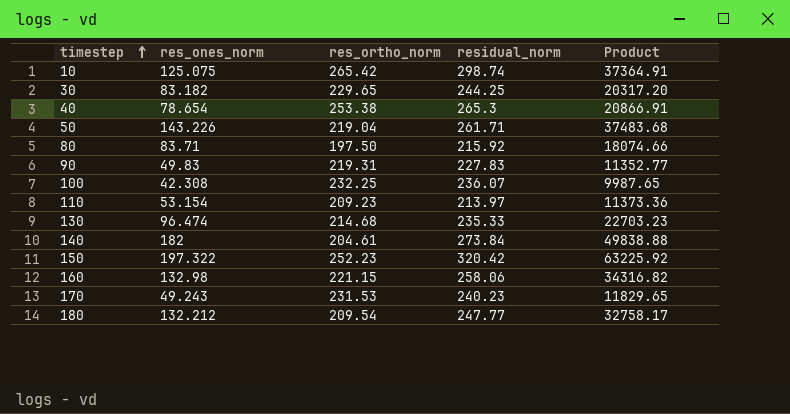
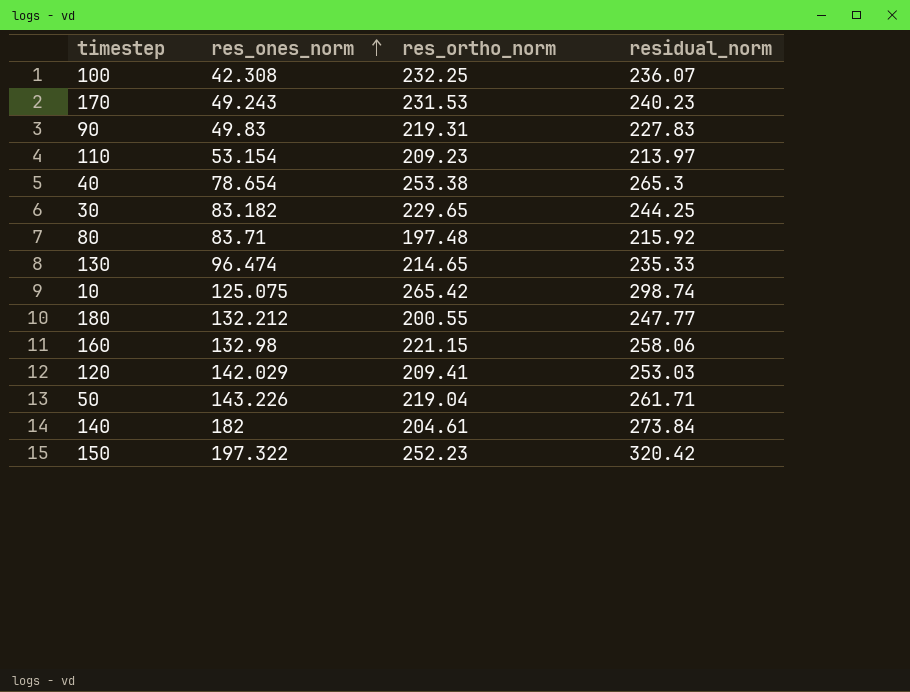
row order: timestep ascending -> res_ones_norm ascending
column Product | formula: [res_ones_norm] * [residual_norm] -> none
80 | res_ortho_norm: 197.50 -> 197.48
130 | res_ortho_norm: 214.68 -> 214.65
180 | res_ortho_norm: 209.54 -> 200.55
row 120: none -> 142.029 | 209.41 | 253.03

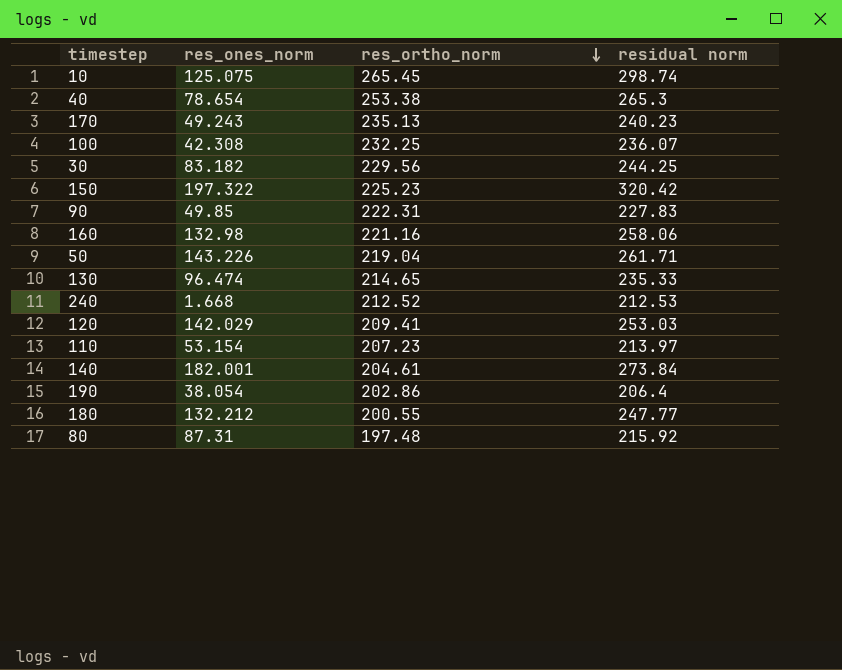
row order: res_ones_norm ascending -> res_ortho_norm descending
column name: residual_norm -> residual norm
10 | res_ortho_norm: 265.42 -> 265.45
170 | res_ortho_norm: 231.53 -> 235.13
30 | res_ortho_norm: 229.65 -> 229.56
150 | res_ortho_norm: 252.23 -> 225.23
90 | res_ones_norm: 49.83 -> 49.85
90 | res_ortho_norm: 219.31 -> 222.31
160 | res_ortho_norm: 221.15 -> 221.16
row 240: none -> 1.668 | 212.52 | 212.53
110 | res_ortho_norm: 209.23 -> 207.23
140 | res_ones_norm: 182 -> 182.001
row 190: none -> 38.054 | 202.86 | 206.4
80 | res_ones_norm: 83.71 -> 87.31

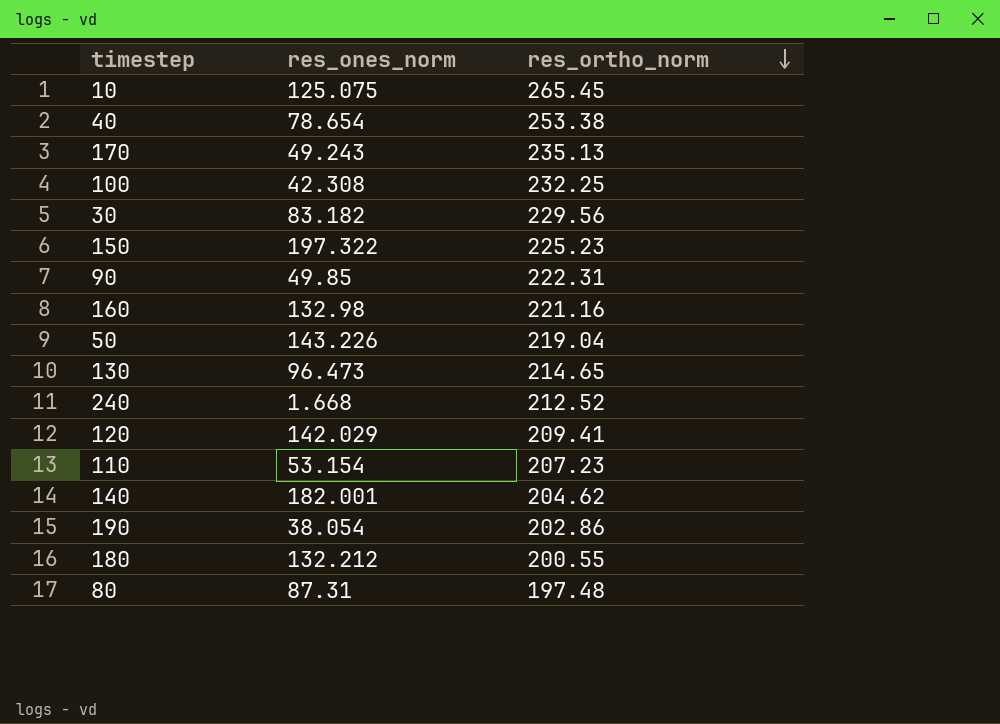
column residual norm | position: 4 -> none
130 | res_ones_norm: 96.474 -> 96.473
140 | res_ortho_norm: 204.61 -> 204.62

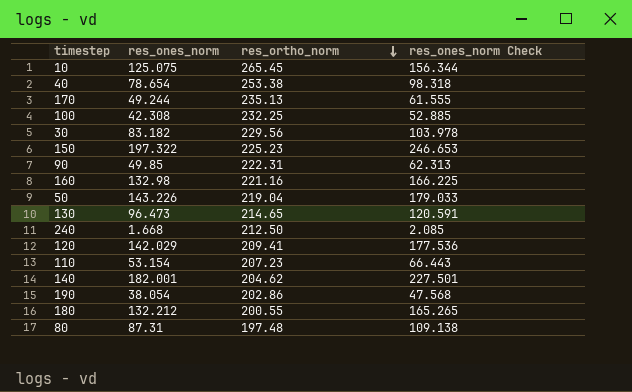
column res_ones_norm Check | formula: none -> [res_ones_norm] * 1.25
170 | res_ones_norm: 49.243 -> 49.244
240 | res_ortho_norm: 212.52 -> 212.50

